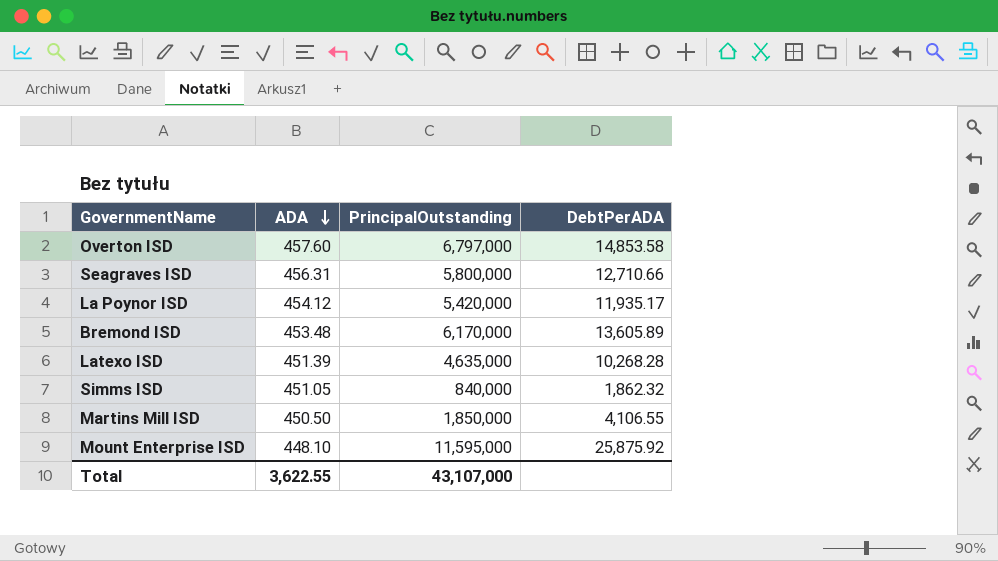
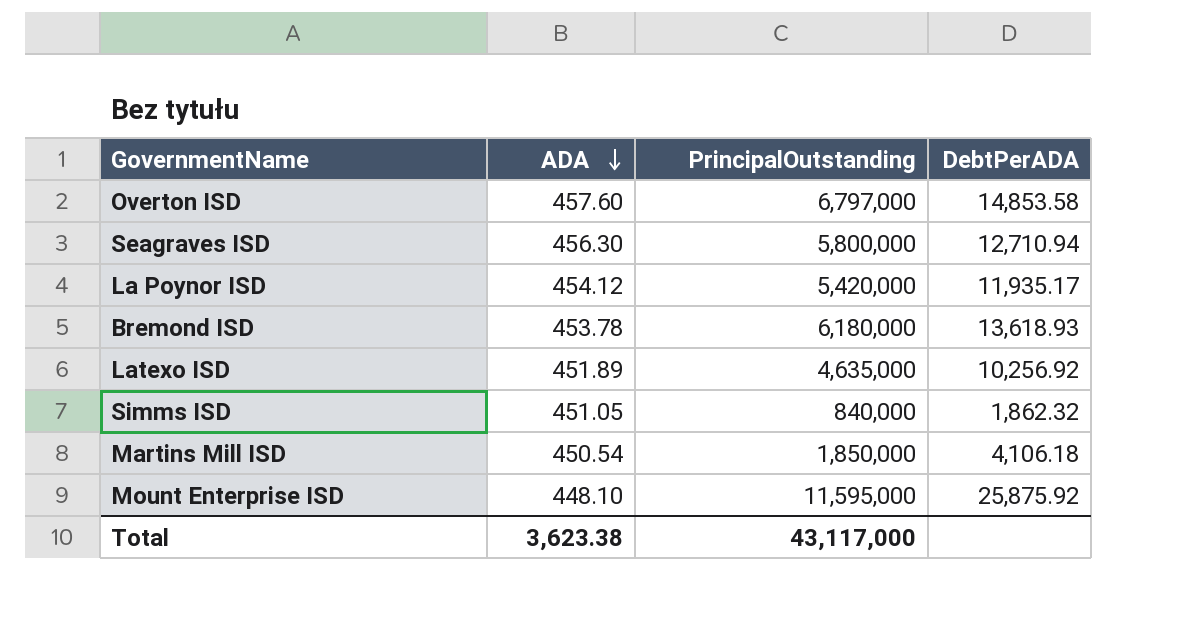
Seagraves ISD | ADA: 456.31 -> 456.30
Seagraves ISD | DebtPerADA: 12,710.66 -> 12,710.94
Bremond ISD | ADA: 453.48 -> 453.78
Bremond ISD | PrincipalOutstanding: 6,170,000 -> 6,180,000
Bremond ISD | DebtPerADA: 13,605.89 -> 13,618.93
Latexo ISD | ADA: 451.39 -> 451.89
Latexo ISD | DebtPerADA: 10,268.28 -> 10,256.92
Martins Mill ISD | ADA: 450.50 -> 450.54
Martins Mill ISD | DebtPerADA: 4,106.55 -> 4,106.18
Total | ADA: 3,622.55 -> 3,623.38
Total | PrincipalOutstanding: 43,107,000 -> 43,117,000

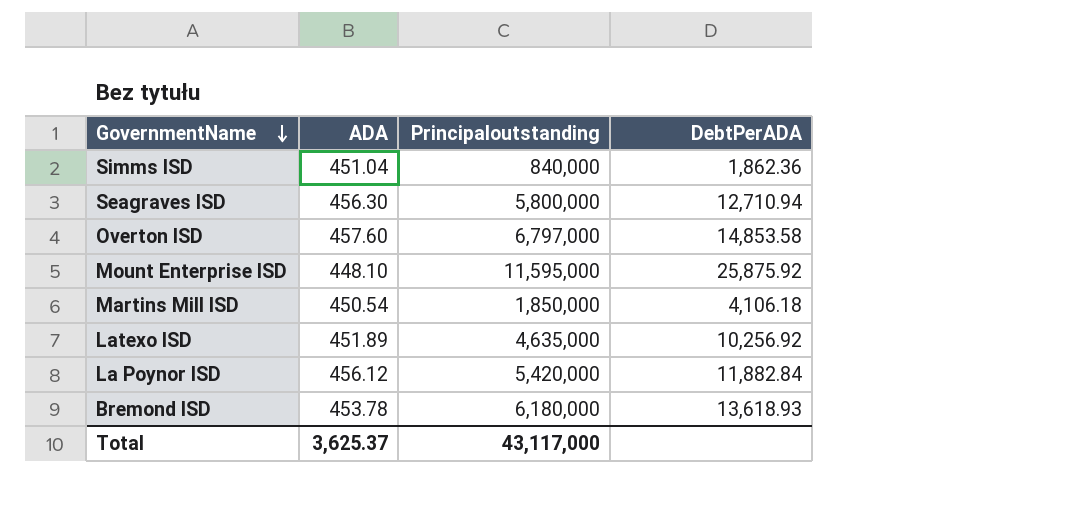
row order: ADA descending -> GovernmentName descending
column name: PrincipalOutstanding -> Principaloutstanding
Simms ISD | ADA: 451.05 -> 451.04
Simms ISD | DebtPerADA: 1,862.32 -> 1,862.36
La Poynor ISD | ADA: 454.12 -> 456.12
La Poynor ISD | DebtPerADA: 11,935.17 -> 11,882.84
Total | ADA: 3,623.38 -> 3,625.37

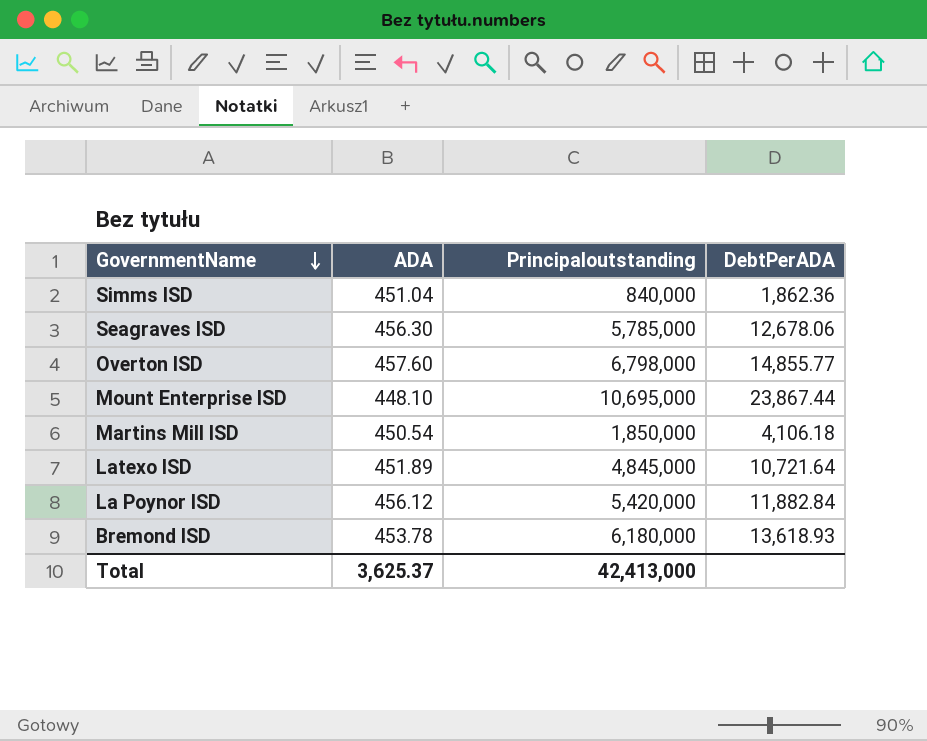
Seagraves ISD | Principaloutstanding: 5,800,000 -> 5,785,000
Seagraves ISD | DebtPerADA: 12,710.94 -> 12,678.06
Overton ISD | Principaloutstanding: 6,797,000 -> 6,798,000
Overton ISD | DebtPerADA: 14,853.58 -> 14,855.77
Mount Enterprise ISD | Principaloutstanding: 11,595,000 -> 10,695,000
Mount Enterprise ISD | DebtPerADA: 25,875.92 -> 23,867.44
Latexo ISD | Principaloutstanding: 4,635,000 -> 4,845,000
Latexo ISD | DebtPerADA: 10,256.92 -> 10,721.64
Total | Principaloutstanding: 43,117,000 -> 42,413,000

